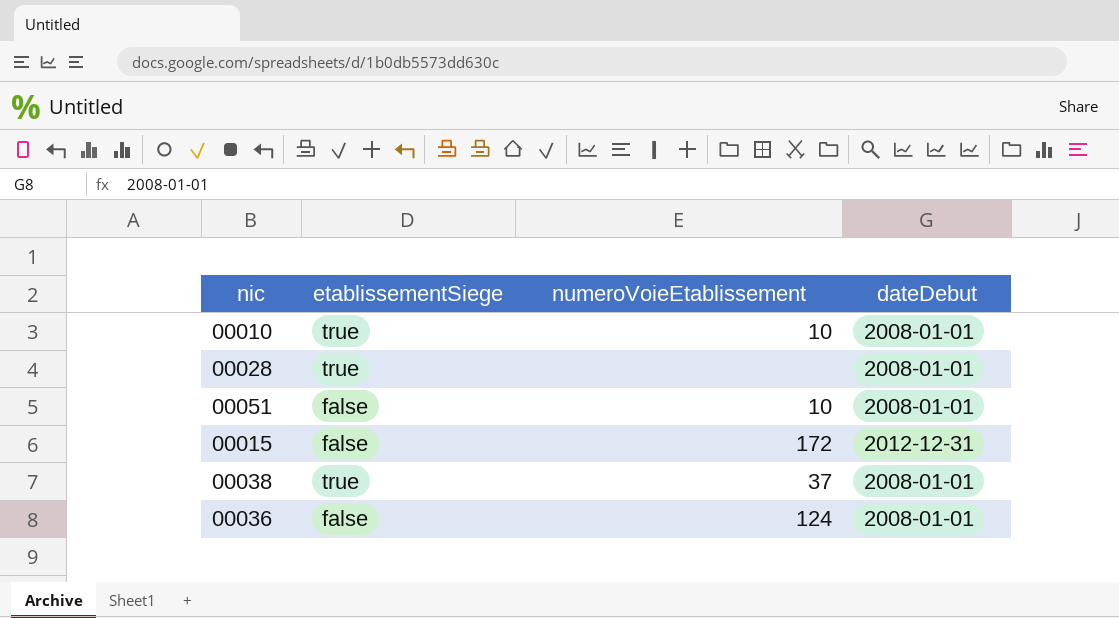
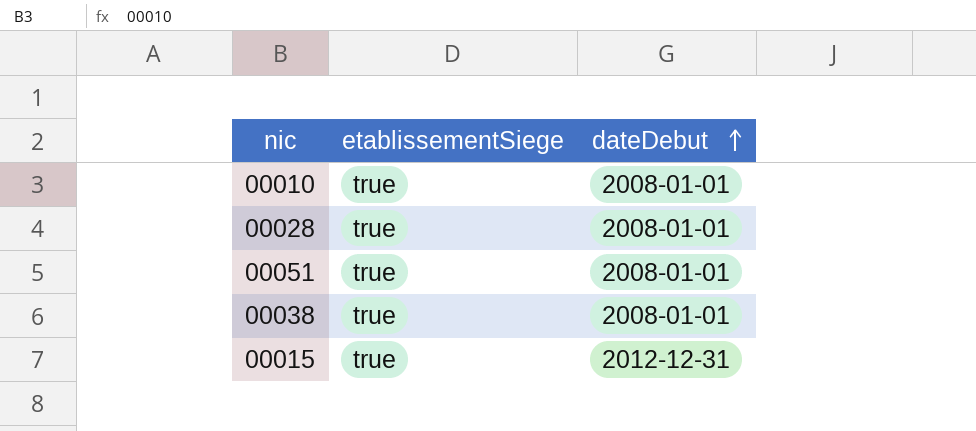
row order: none -> dateDebut ascending
column numeroVoieEtablissement | position: 3 -> none
row 00036: false | 124 | 2008-01-01 -> none
00051 | etablissementSiege: false -> true
00015 | etablissementSiege: false -> true

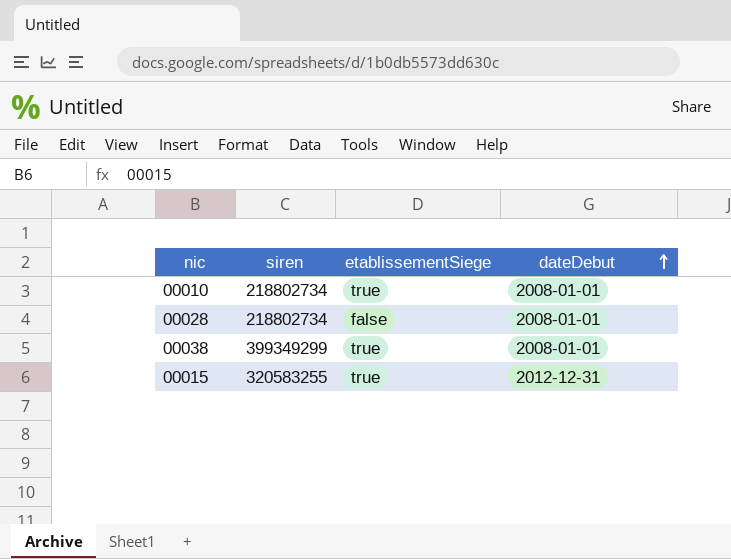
column siren | position: none -> 2
row 00051: true | 2008-01-01 -> none
00028 | etablissementSiege: true -> false

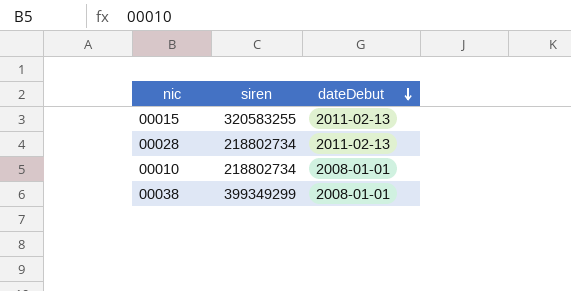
row order: dateDebut ascending -> dateDebut descending
column etablissementSiege | position: 3 -> none
00015 | dateDebut: 2012-12-31 -> 2011-02-13
00028 | dateDebut: 2008-01-01 -> 2011-02-13

